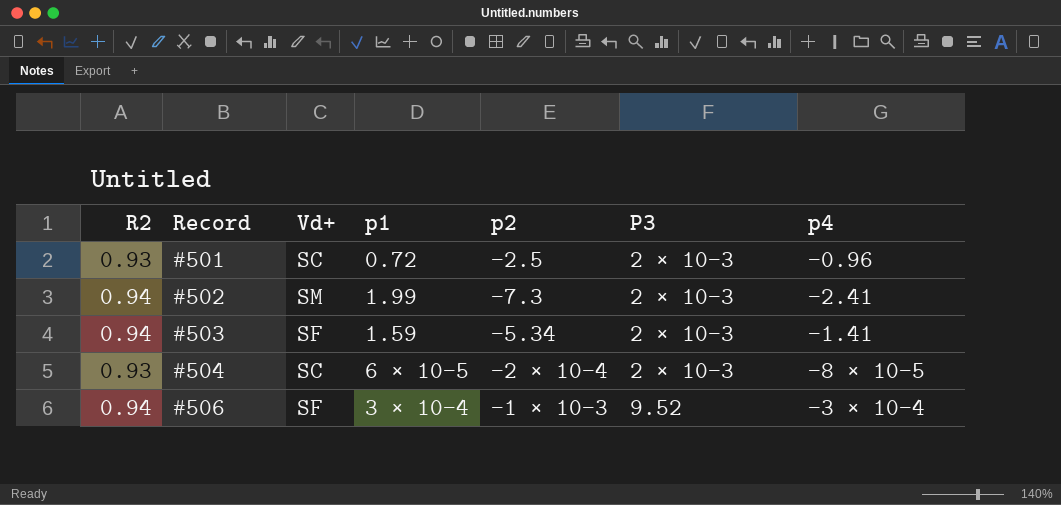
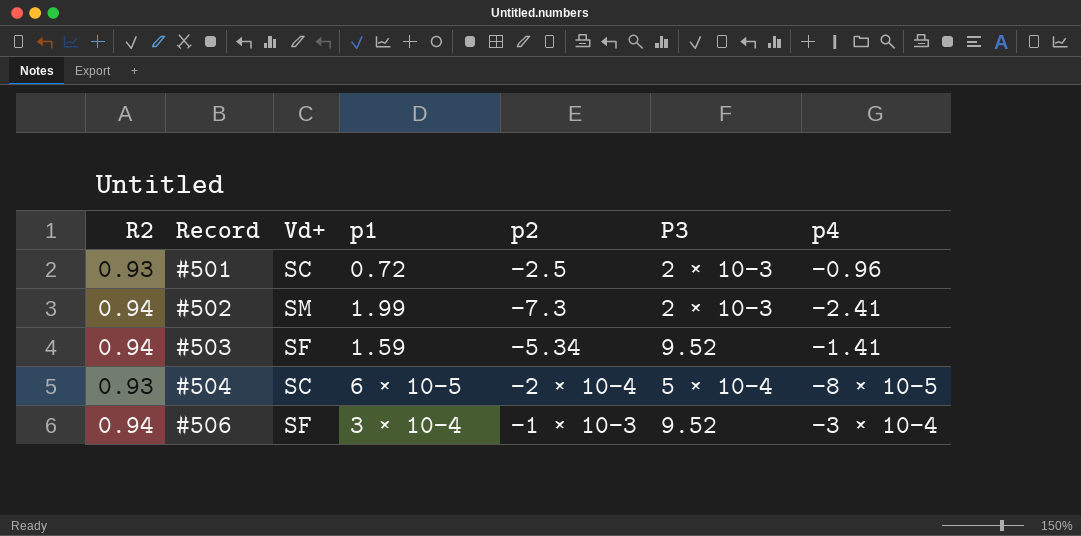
#503 | P3: 2 × 10−3 -> 9.52
#504 | P3: 2 × 10−3 -> 5 × 10−4

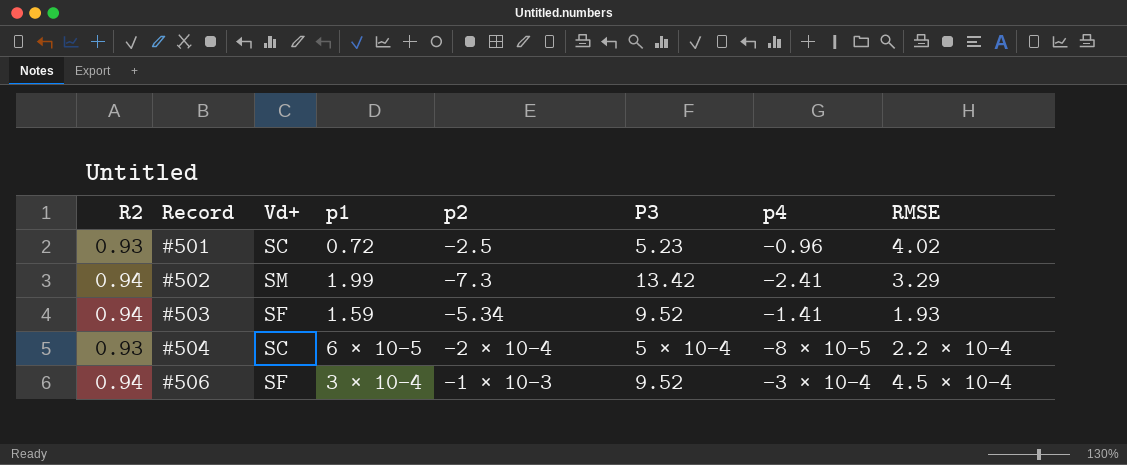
column RMSE | position: none -> 8
#501 | P3: 2 × 10−3 -> 5.23
#502 | P3: 2 × 10−3 -> 13.42

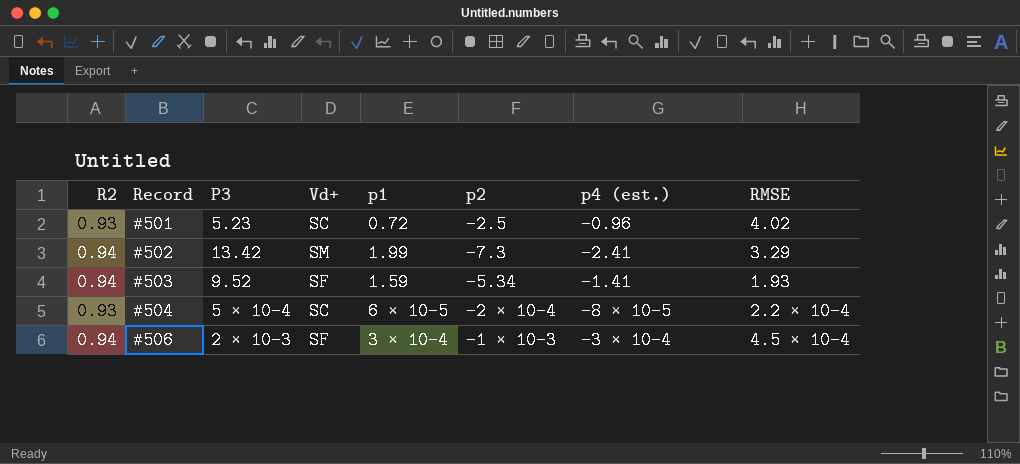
column P3 | position: 6 -> 3
column name: p4 -> p4 (est.)
#506 | P3: 9.52 -> 2 × 10−3

